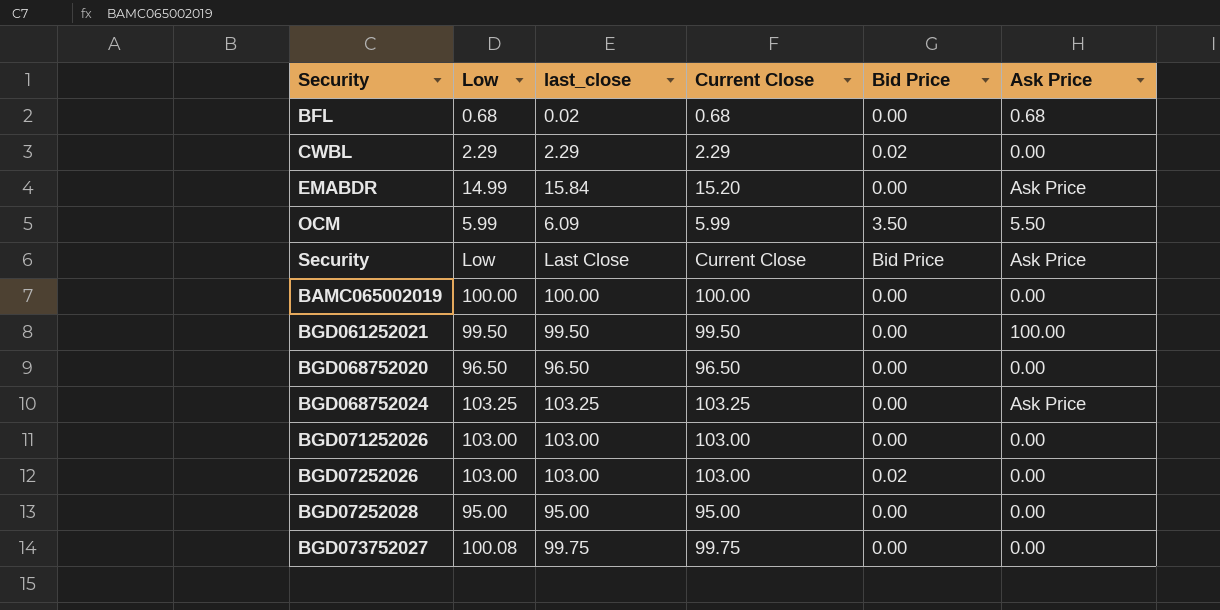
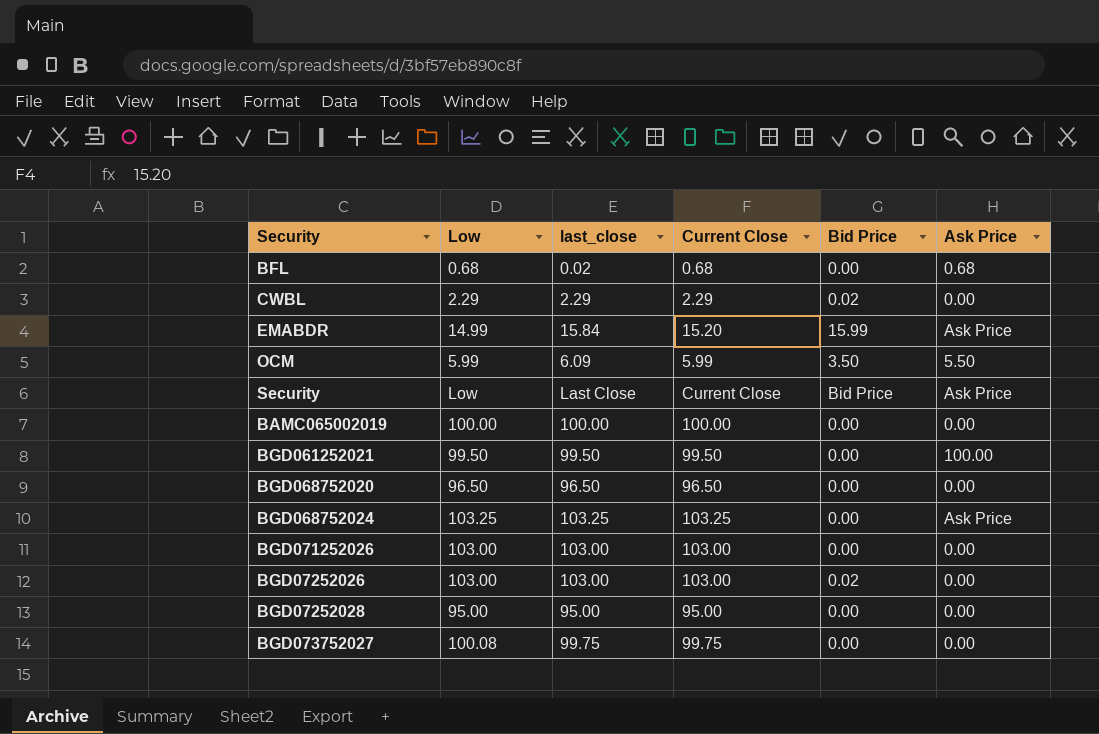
EMABDR | Bid Price: 0.00 -> 15.99

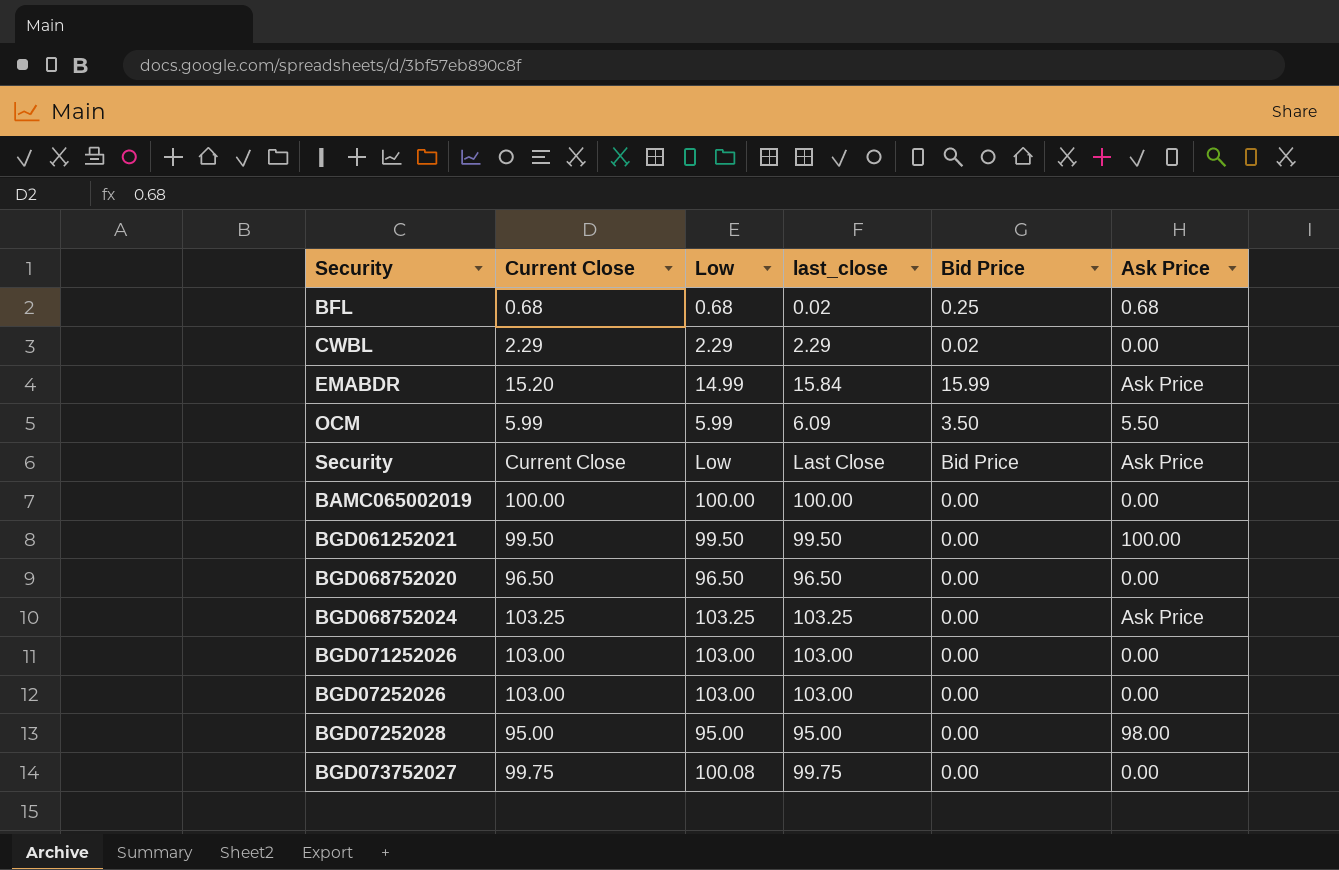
column Current Close | position: 4 -> 2
BFL | Bid Price: 0.00 -> 0.25
BGD07252026 | Bid Price: 0.02 -> 0.00
BGD07252028 | Ask Price: 0.00 -> 98.00

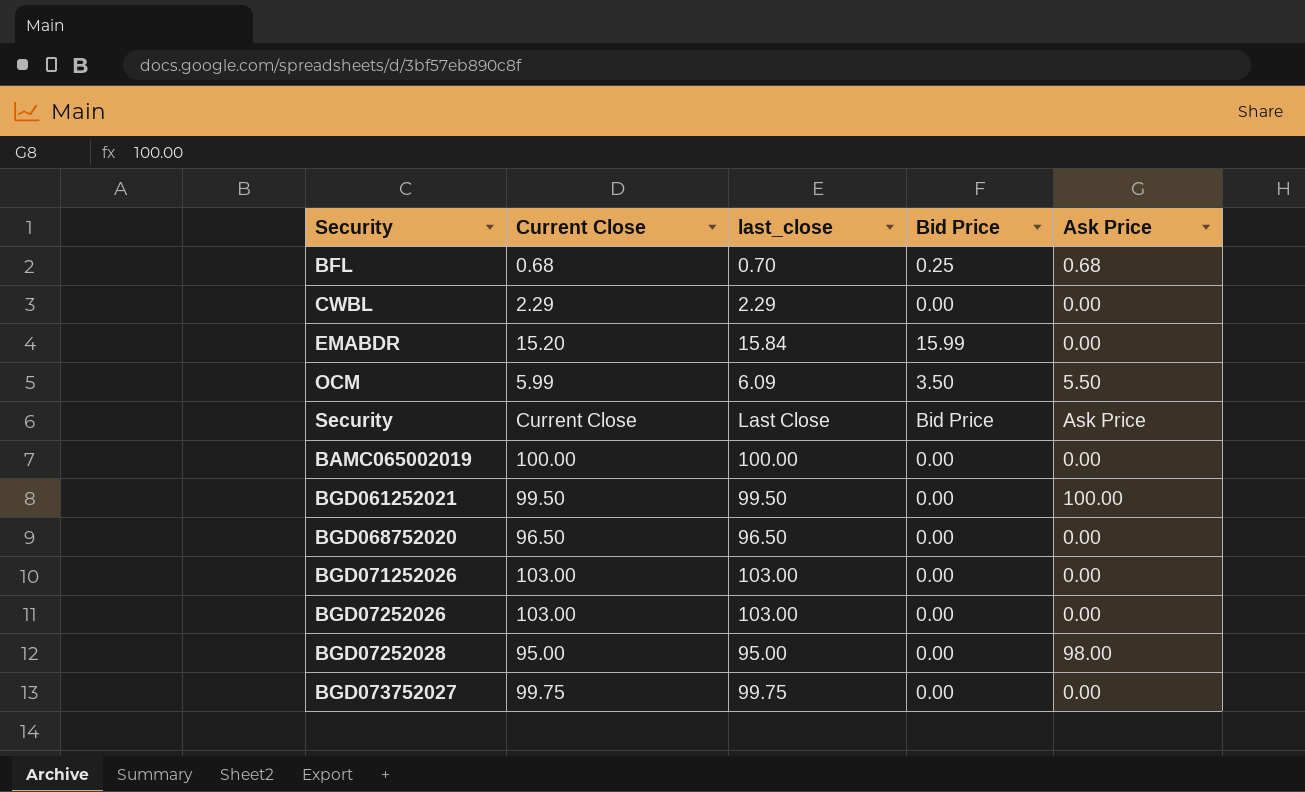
column Low | position: 3 -> none
row BGD068752024: 103.25 | 103.25 | 103.25 | 0.00 | Ask Price -> none
BFL | last_close: 0.02 -> 0.70
CWBL | Bid Price: 0.02 -> 0.00
EMABDR | Ask Price: Ask Price -> 0.00

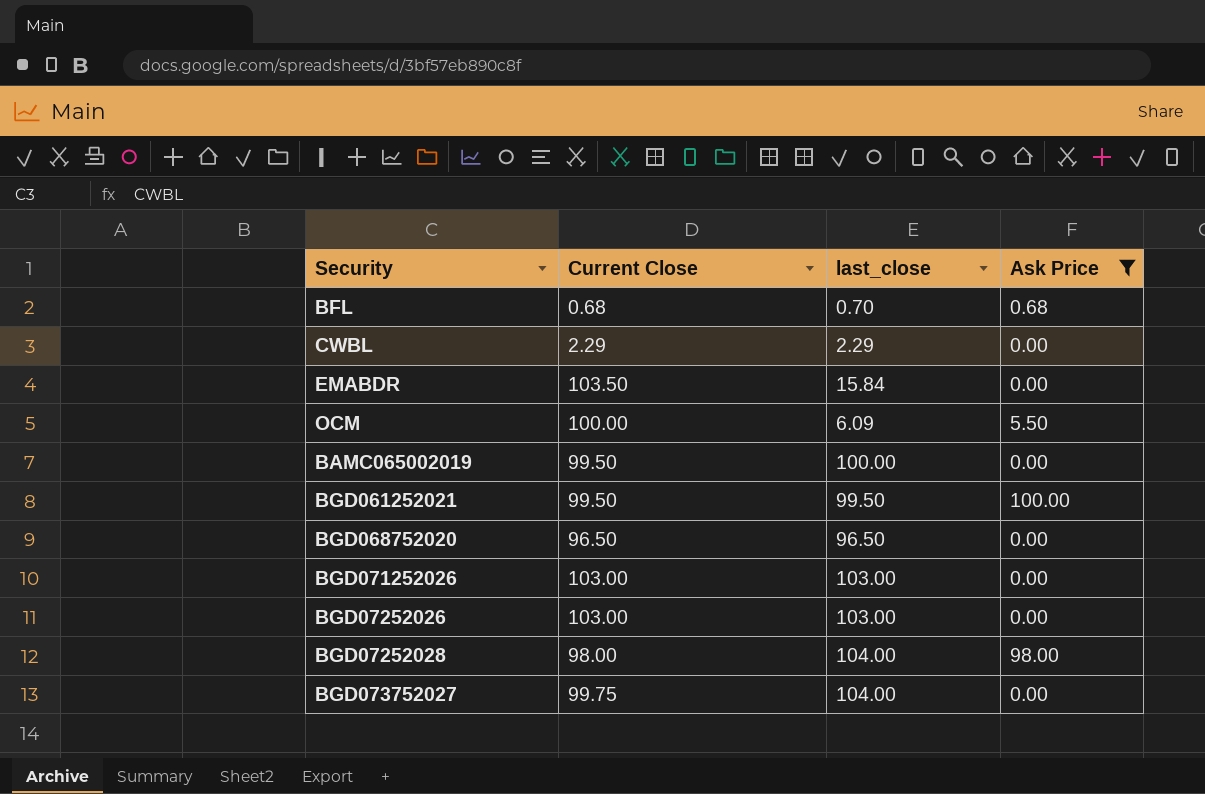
filter: none -> Ask Price != Ask Price
column Bid Price | position: 4 -> none
EMABDR | Current Close: 15.20 -> 103.50
OCM | Current Close: 5.99 -> 100.00
BAMC065002019 | Current Close: 100.00 -> 99.50
BGD07252028 | Current Close: 95.00 -> 98.00
BGD07252028 | last_close: 95.00 -> 104.00
BGD073752027 | last_close: 99.75 -> 104.00

